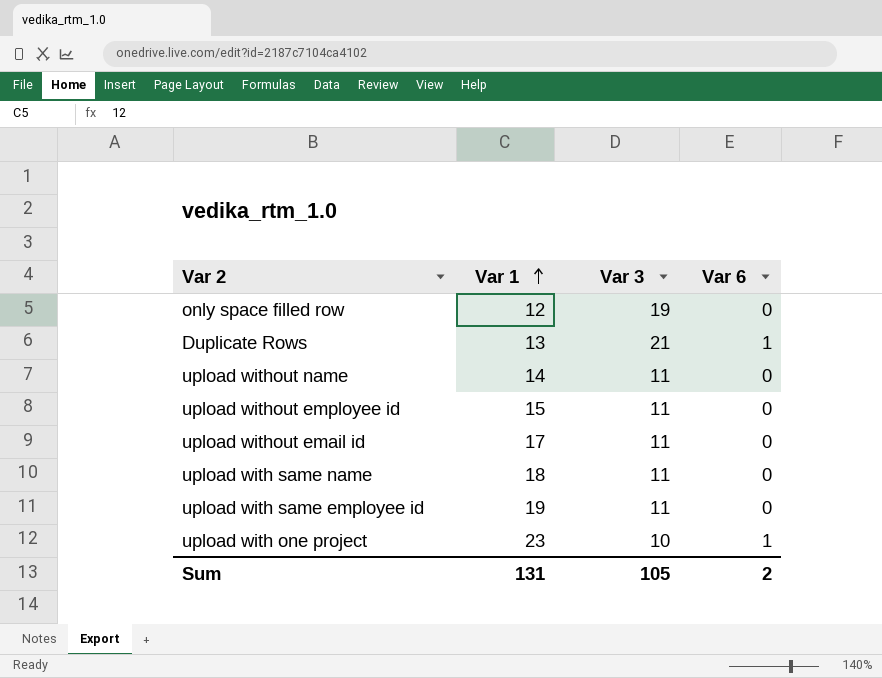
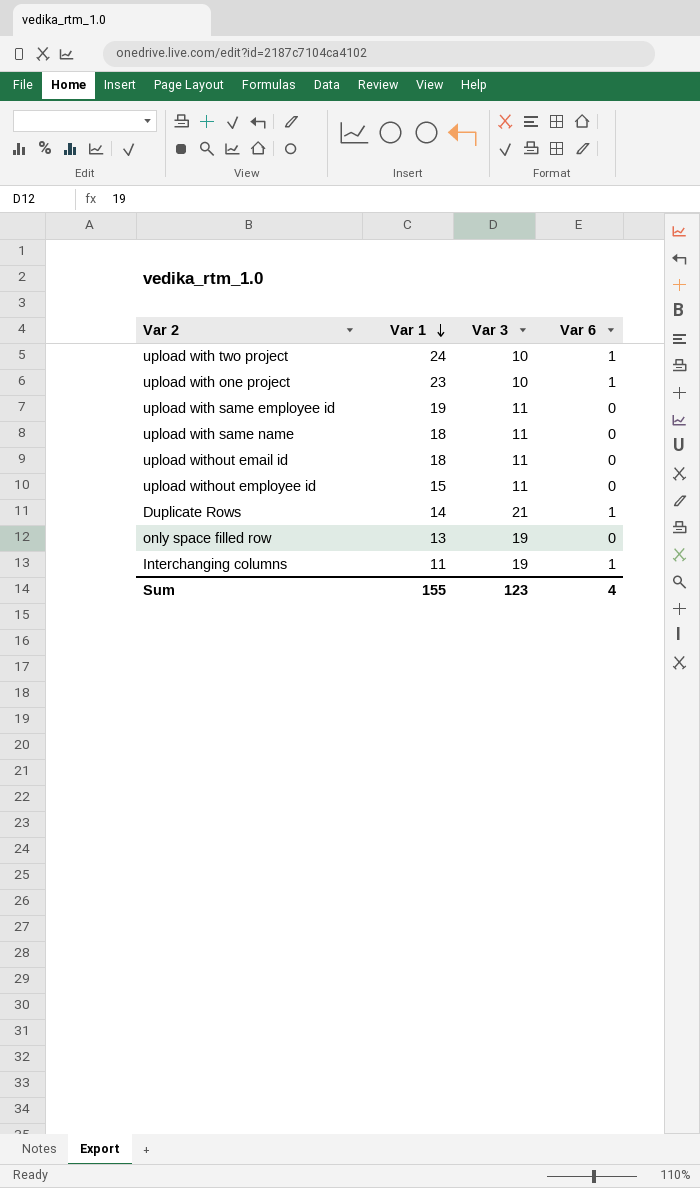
row order: Var 1 ascending -> Var 1 descending
row upload without name: 14 | 11 | 0 -> none
row upload with two project: none -> 24 | 10 | 1
upload without email id | Var 1: 17 -> 18
Duplicate Rows | Var 1: 13 -> 14
only space filled row | Var 1: 12 -> 13
row Interchanging columns: none -> 11 | 19 | 1
Sum | Var 1: 131 -> 155
Sum | Var 3: 105 -> 123
Sum | Var 6: 2 -> 4

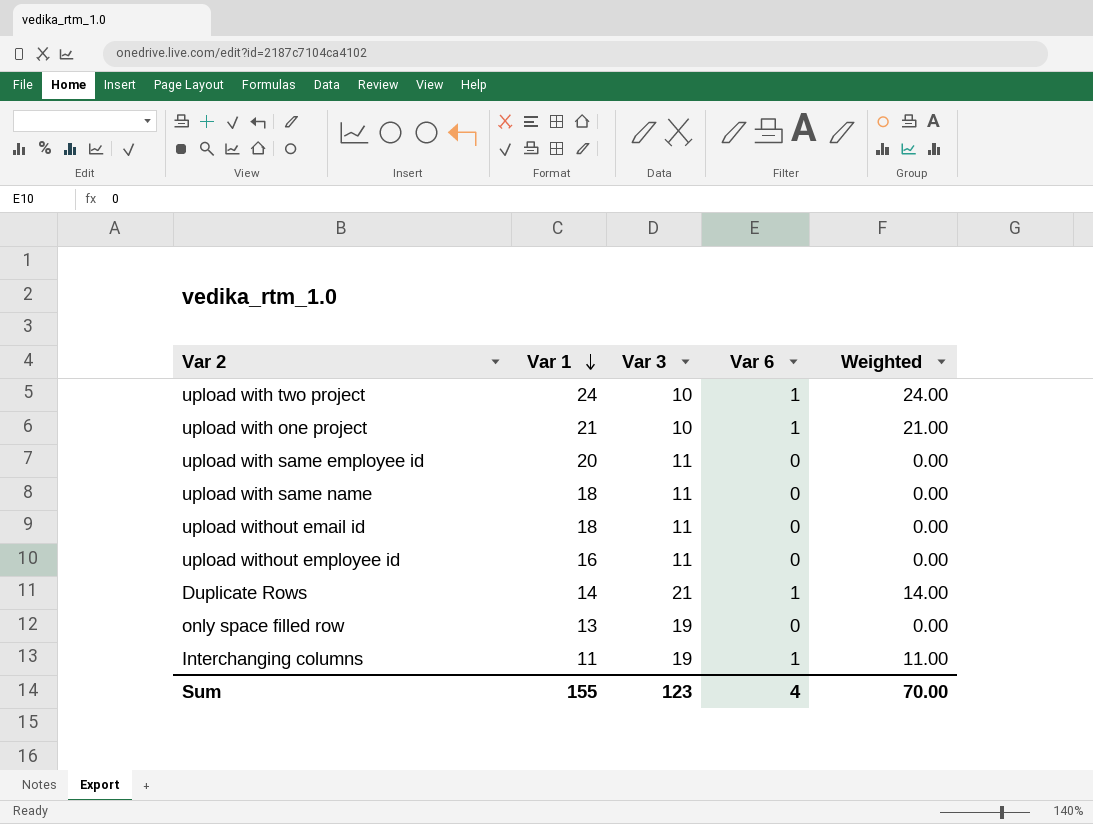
column Weighted | formula: none -> [Var 1] * [Var 6]
upload with one project | Var 1: 23 -> 21
upload with same employee id | Var 1: 19 -> 20
upload without employee id | Var 1: 15 -> 16

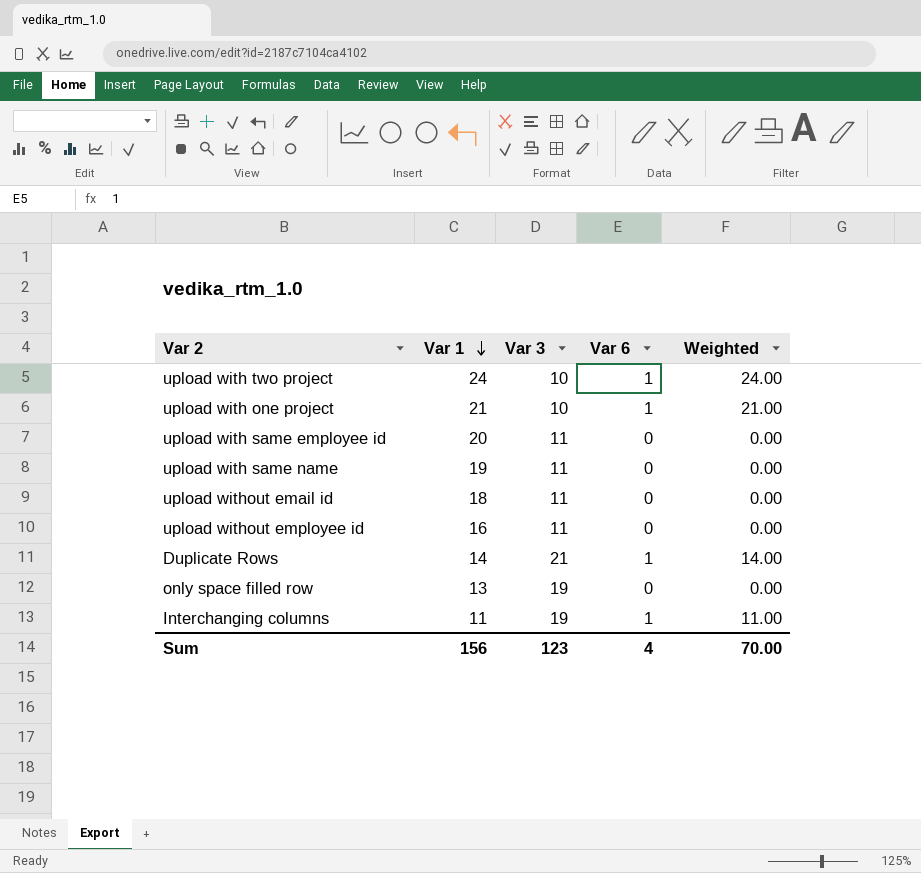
upload with same name | Var 1: 18 -> 19
Sum | Var 1: 155 -> 156

